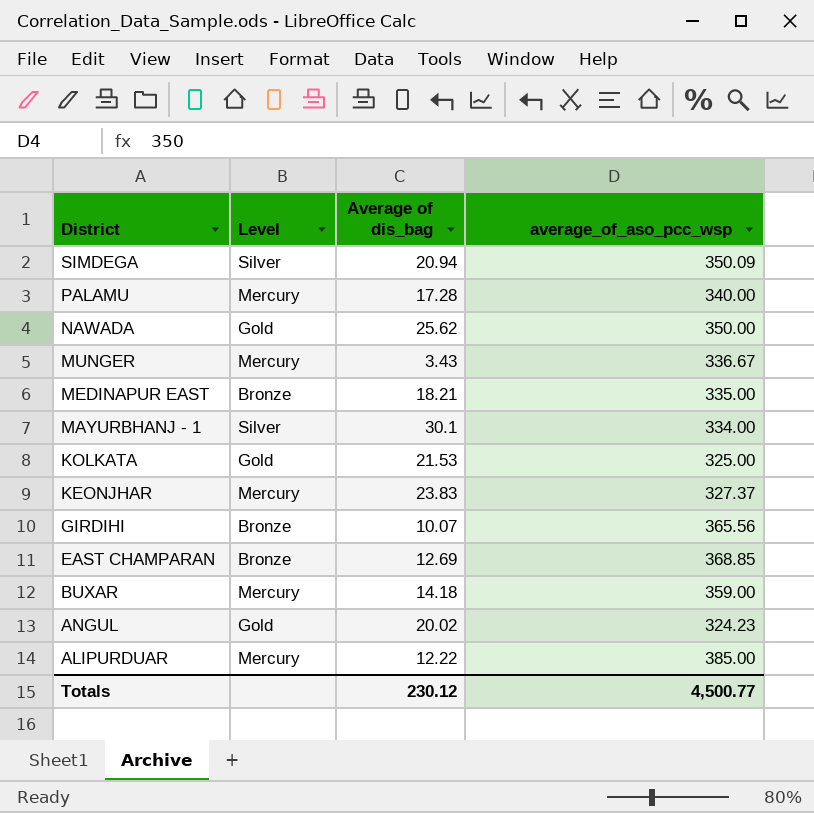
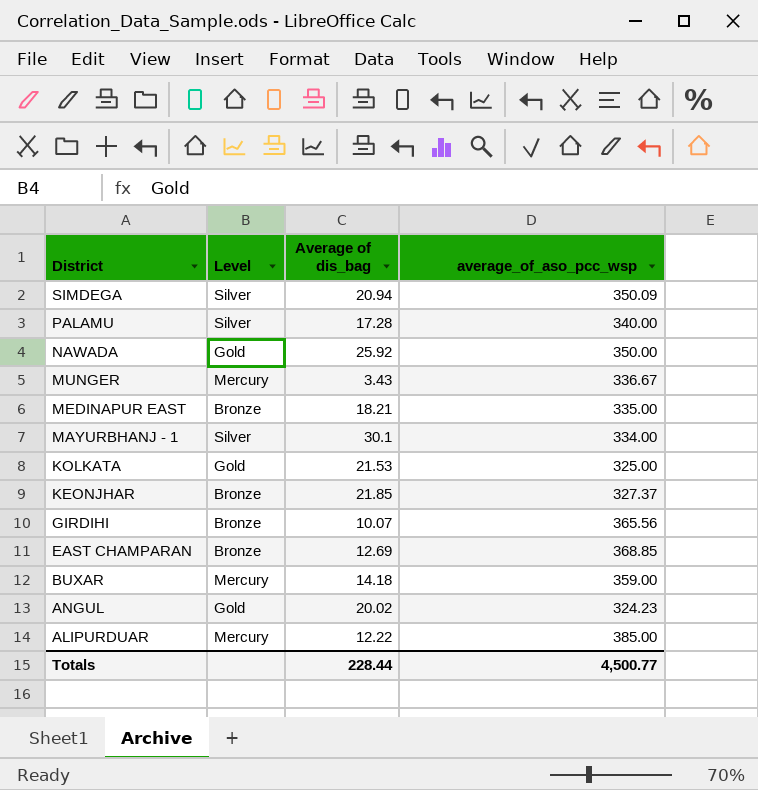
PALAMU | Level: Mercury -> Silver
NAWADA | Average of dis_bag: 25.62 -> 25.92
KEONJHAR | Level: Mercury -> Bronze
KEONJHAR | Average of dis_bag: 23.83 -> 21.85
Totals | Average of dis_bag: 230.12 -> 228.44

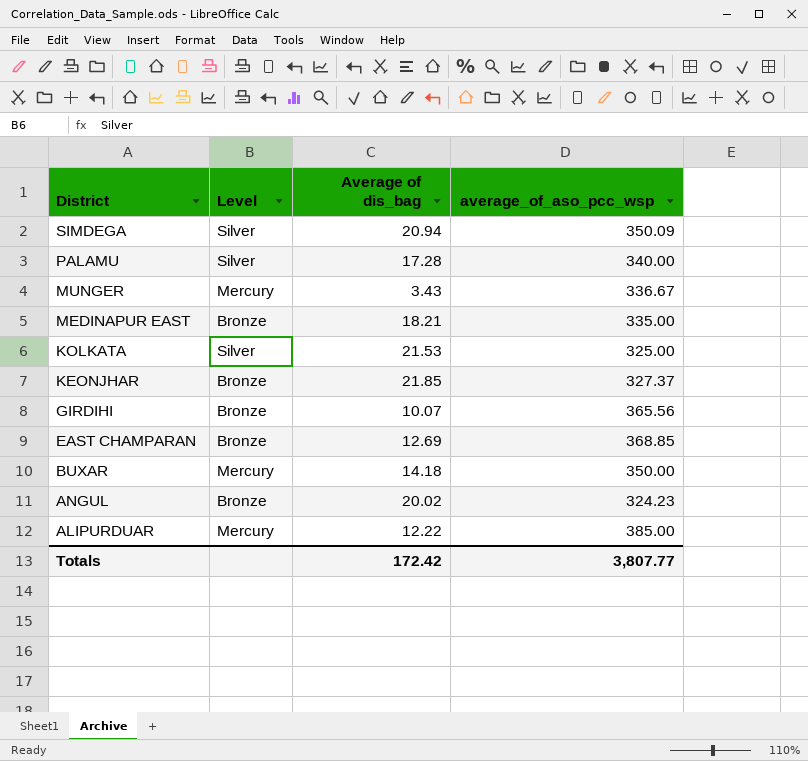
row NAWADA: Gold | 25.92 | 350.00 -> none
row MAYURBHANJ - 1: Silver | 30.1 | 334.00 -> none
KOLKATA | Level: Gold -> Silver
BUXAR | average_of_aso_pcc_wsp: 359.00 -> 350.00
ANGUL | Level: Gold -> Bronze
Totals | Average of dis_bag: 228.44 -> 172.42
Totals | average_of_aso_pcc_wsp: 4,500.77 -> 3,807.77

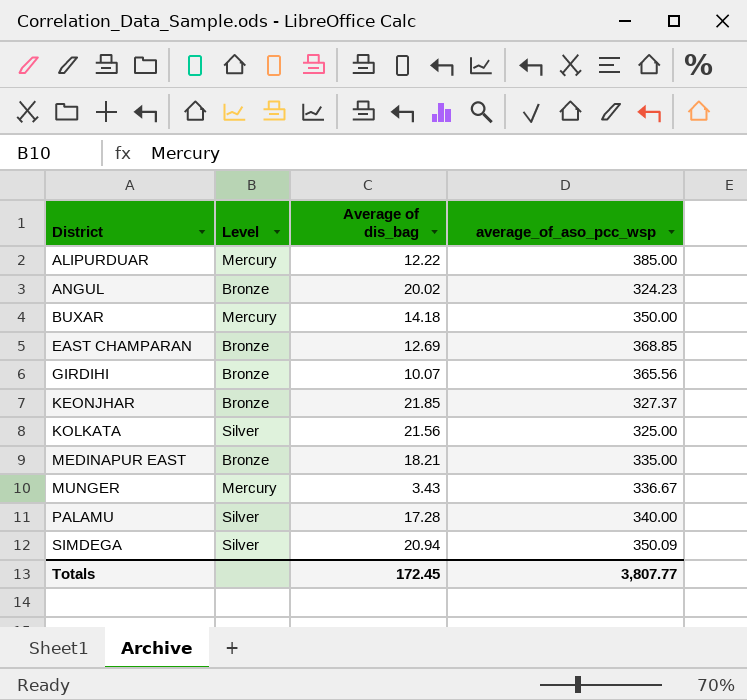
row order: District descending -> District ascending
KOLKATA | Average of dis_bag: 21.53 -> 21.56
Totals | Average of dis_bag: 172.42 -> 172.45

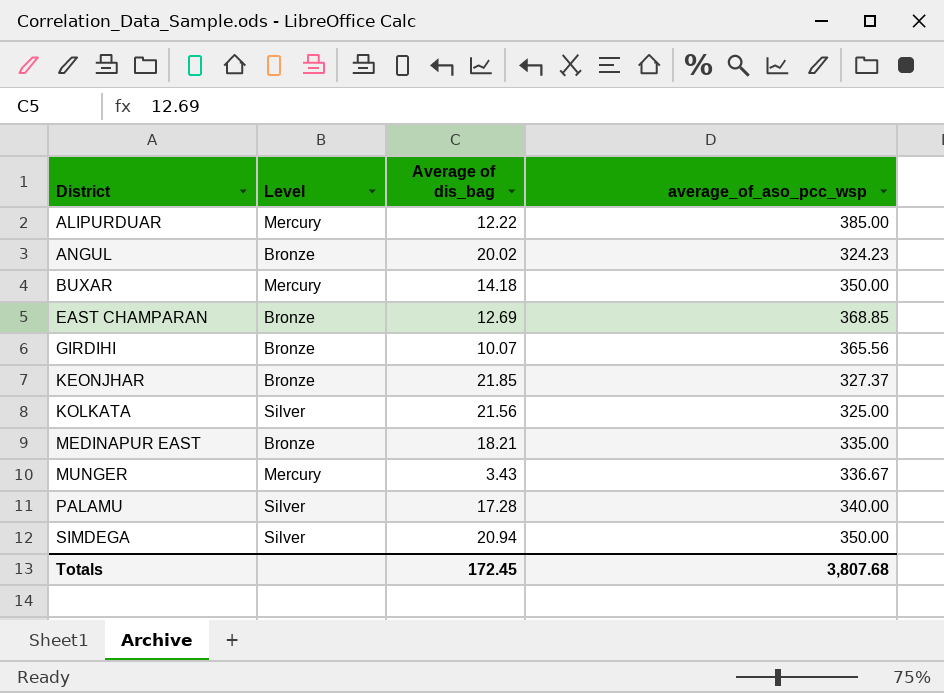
SIMDEGA | average_of_aso_pcc_wsp: 350.09 -> 350.00
Totals | average_of_aso_pcc_wsp: 3,807.77 -> 3,807.68

